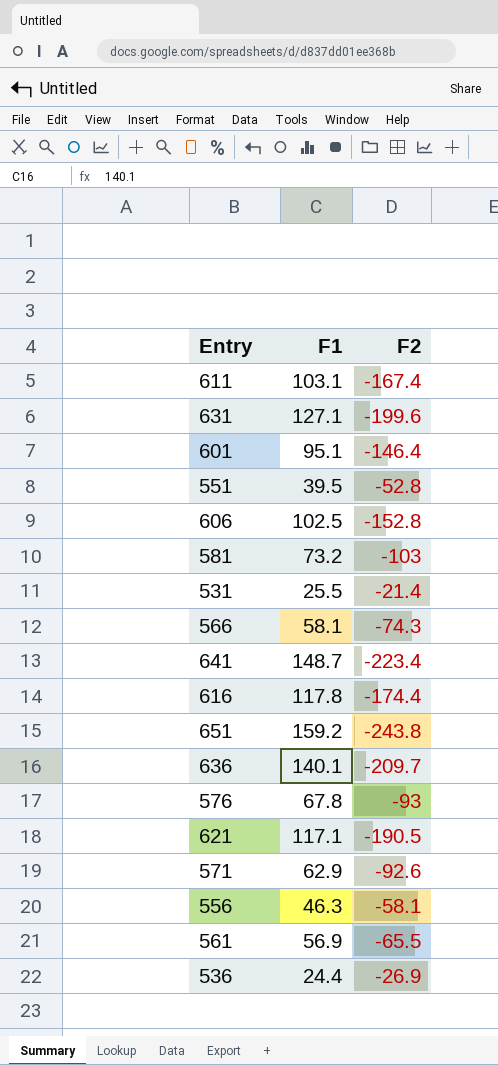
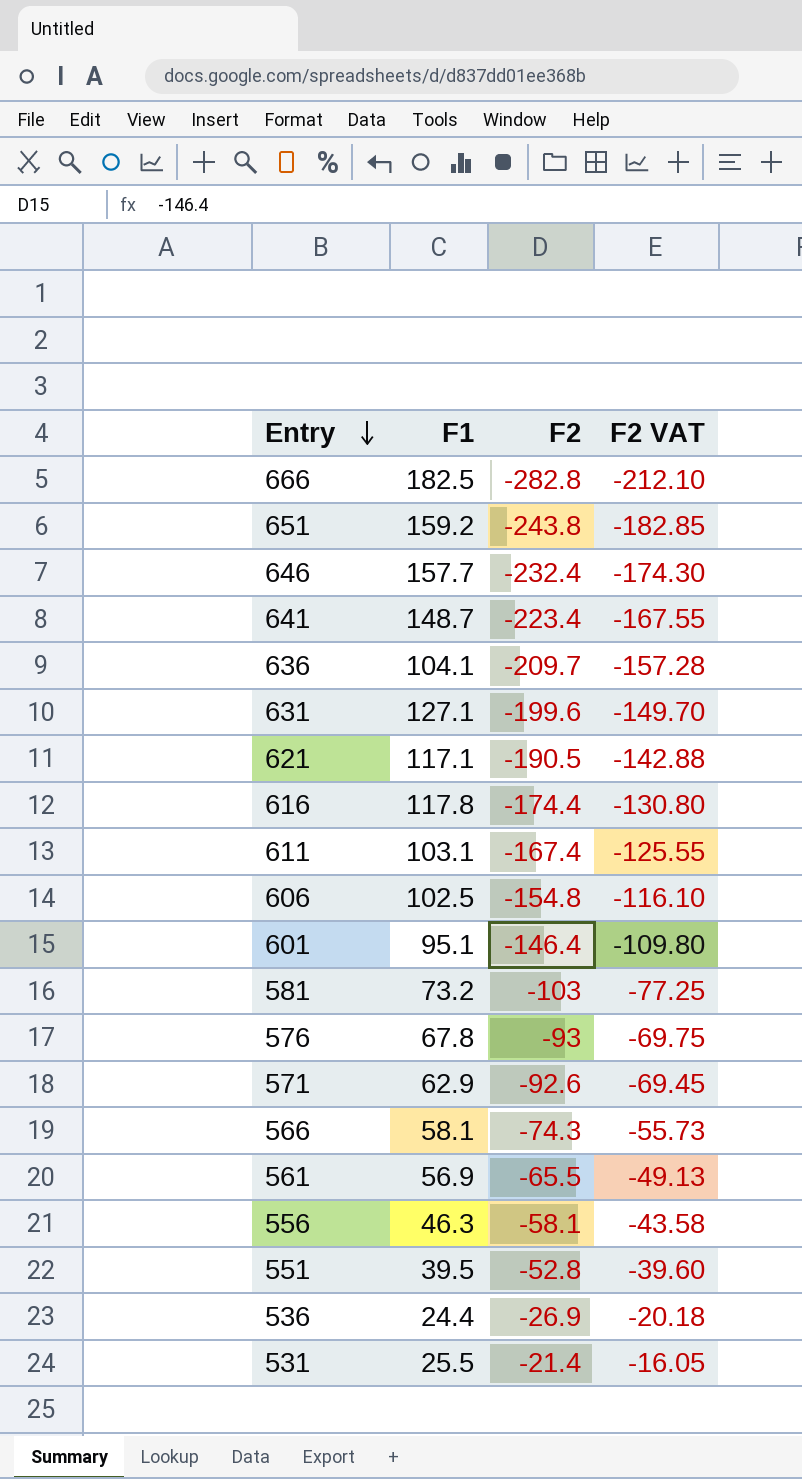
row order: none -> Entry descending
column F2 VAT | formula: none -> [F2] * 0.75
row 666: none -> 182.5 | -282.8 | -212.10
row 646: none -> 157.7 | -232.4 | -174.30
636 | F1: 140.1 -> 104.1
606 | F2: -152.8 -> -154.8

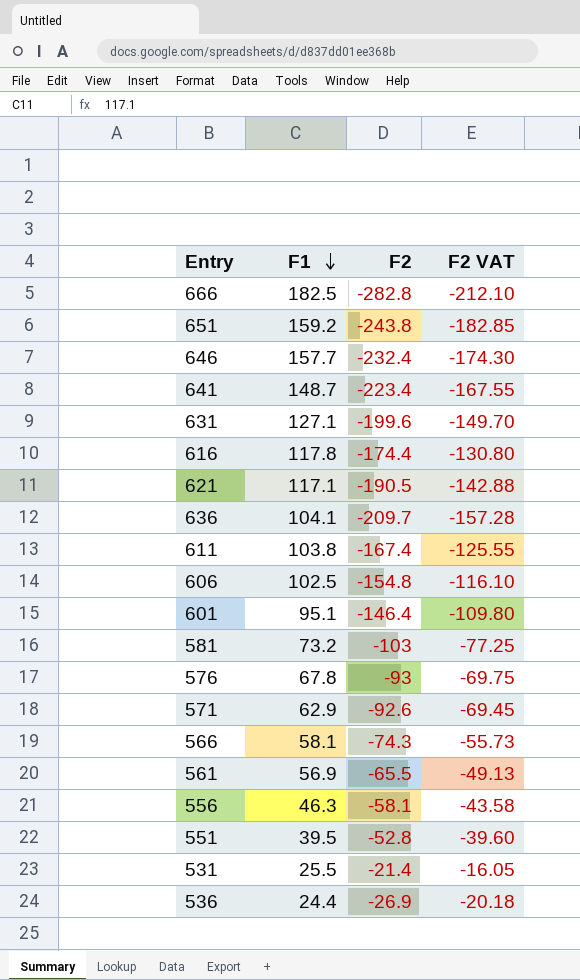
row order: Entry descending -> F1 descending
611 | F1: 103.1 -> 103.8

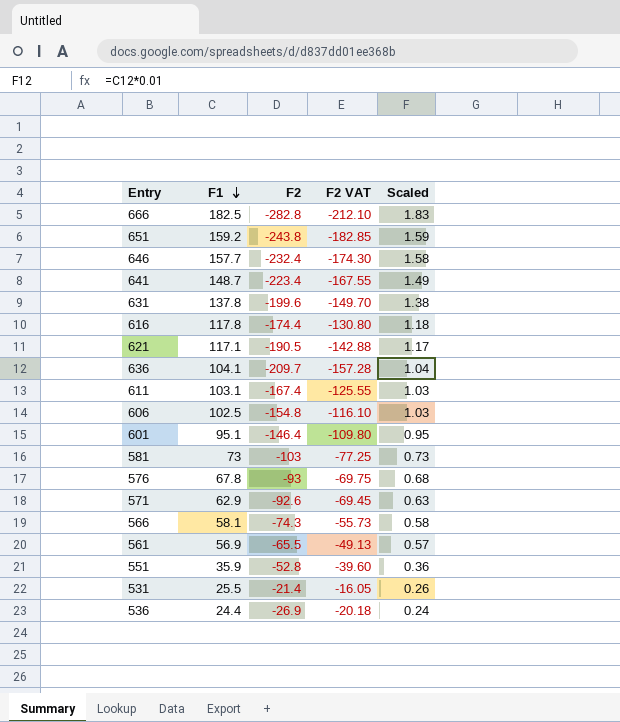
column Scaled | formula: none -> [F1] * 0.01
row 556: 46.3 | -58.1 | -43.58 -> none
631 | F1: 127.1 -> 137.8
611 | F1: 103.8 -> 103.1
581 | F1: 73.2 -> 73
551 | F1: 39.5 -> 35.9

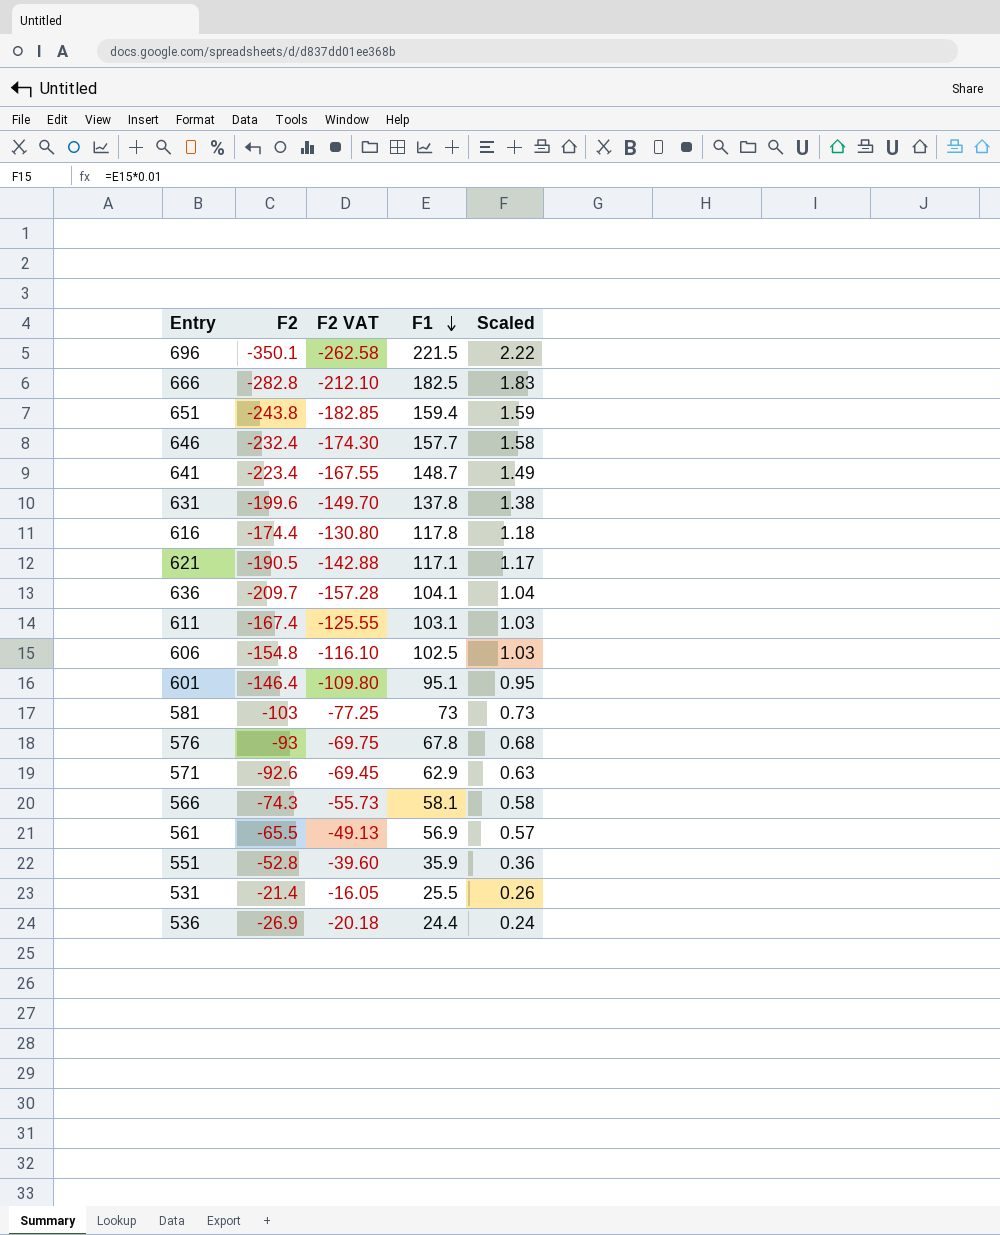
column F1 | position: 2 -> 4
row 696: none -> -350.1 | -262.58 | 221.5 | 2.22
651 | F1: 159.2 -> 159.4

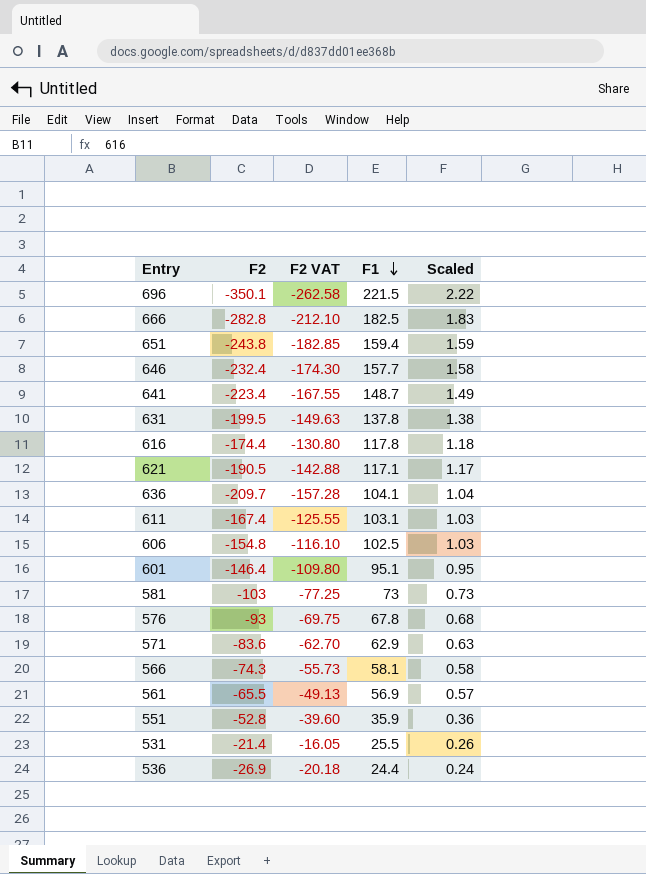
631 | F2: -199.6 -> -199.5
631 | F2 VAT: -149.70 -> -149.63
571 | F2: -92.6 -> -83.6
571 | F2 VAT: -69.45 -> -62.70

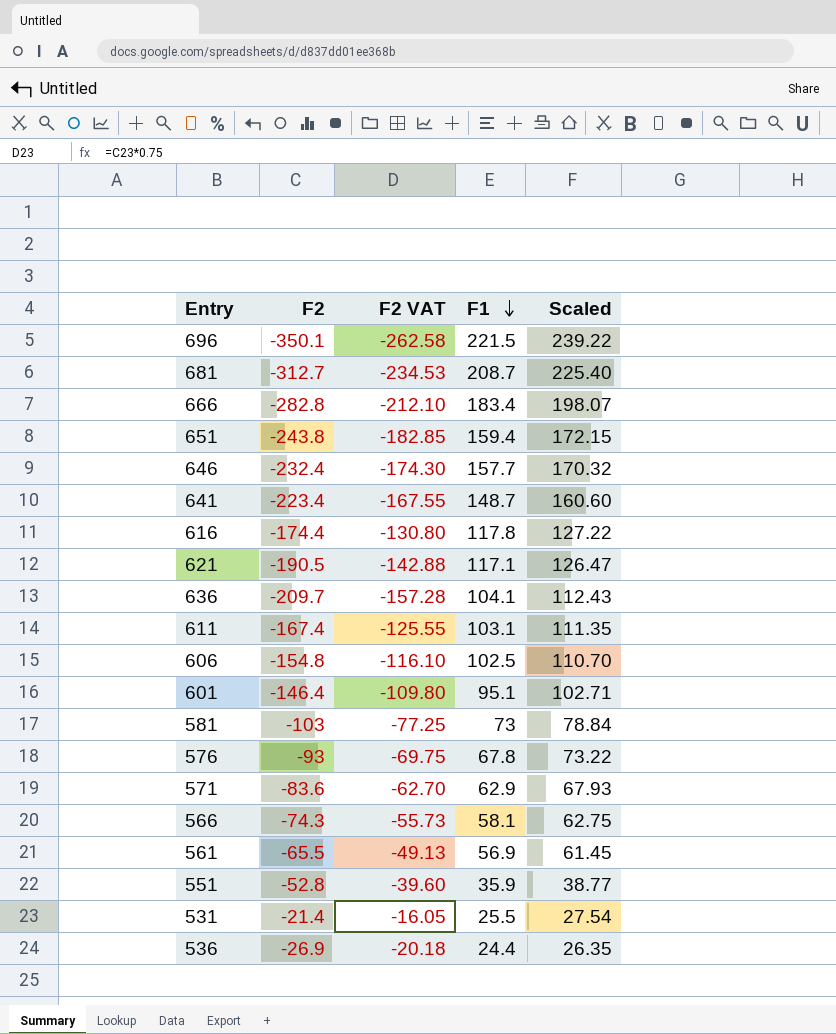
column Scaled | formula: [F1] * 0.01 -> [F1] * 1.08
row 631: -199.5 | -149.63 | 137.8 | 1.38 -> none
row 681: none -> -312.7 | -234.53 | 208.7 | 225.40
666 | F1: 182.5 -> 183.4

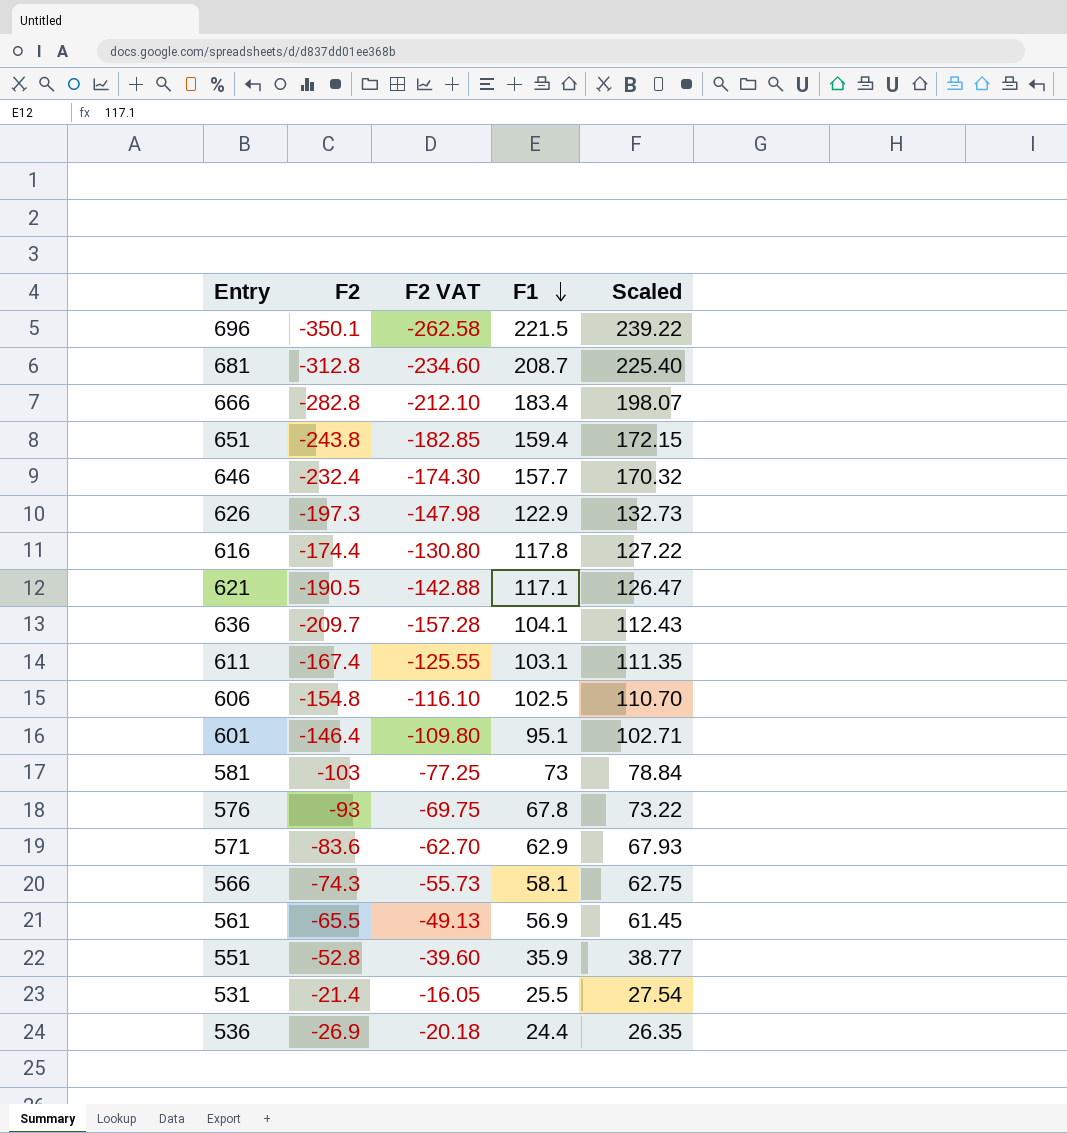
row 641: -223.4 | -167.55 | 148.7 | 160.60 -> none
681 | F2: -312.7 -> -312.8
681 | F2 VAT: -234.53 -> -234.60
row 626: none -> -197.3 | -147.98 | 122.9 | 132.73

